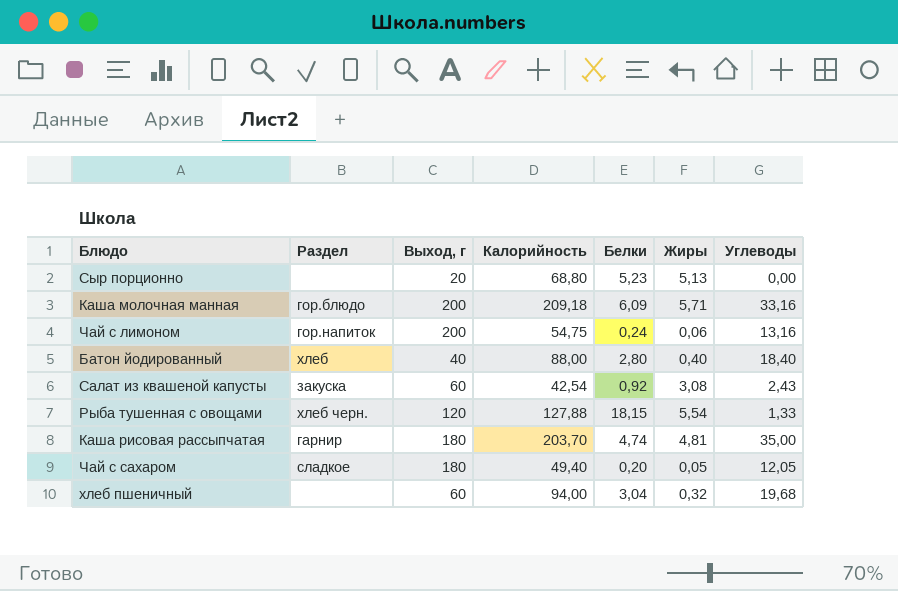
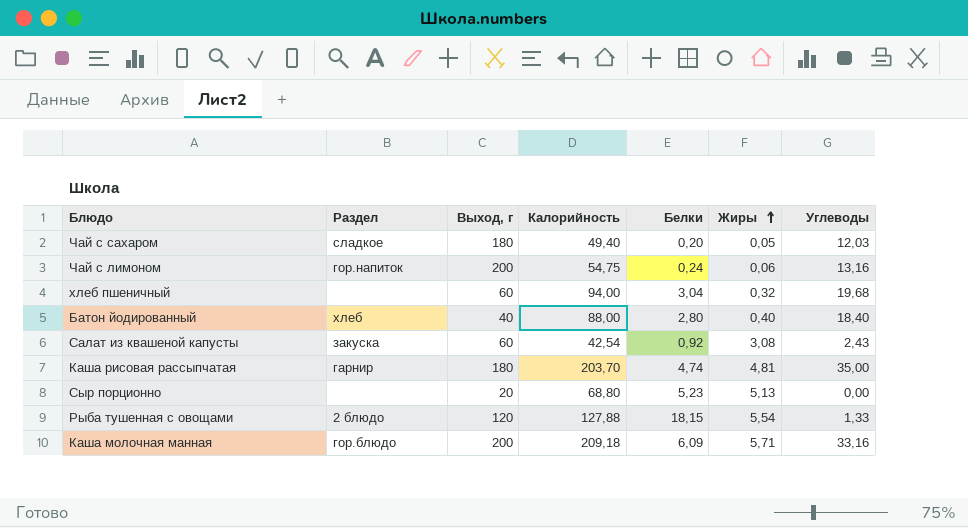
row order: none -> Жиры ascending
Чай с сахаром | Углеводы: 12,05 -> 12,03
Рыба тушенная с овощами | Раздел: хлеб черн. -> 2 блюдо

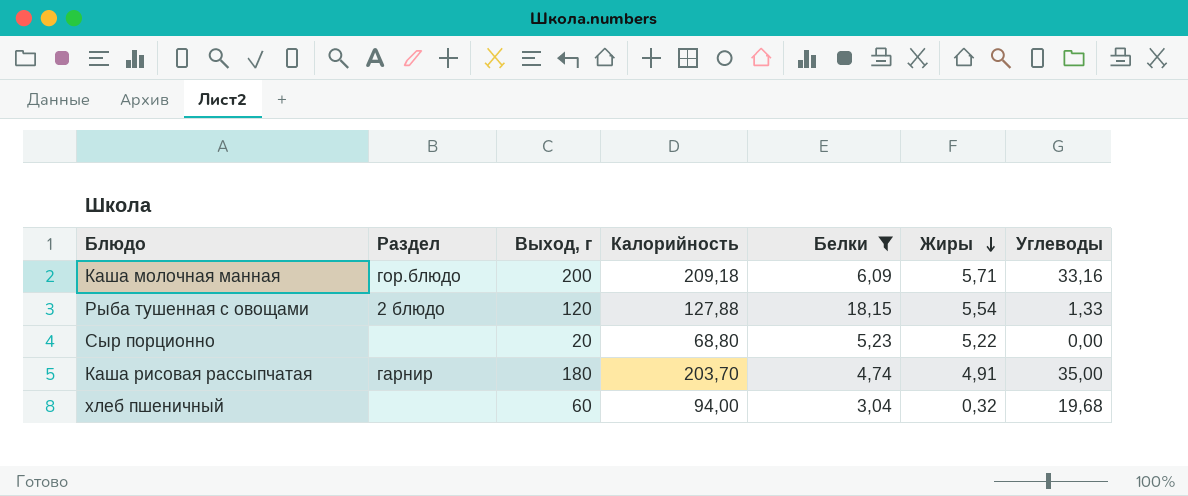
filter: none -> Белки >= 3,04
row order: Жиры ascending -> Жиры descending
Сыр порционно | Жиры: 5,13 -> 5,22
Каша рисовая рассыпчатая | Жиры: 4,81 -> 4,91

